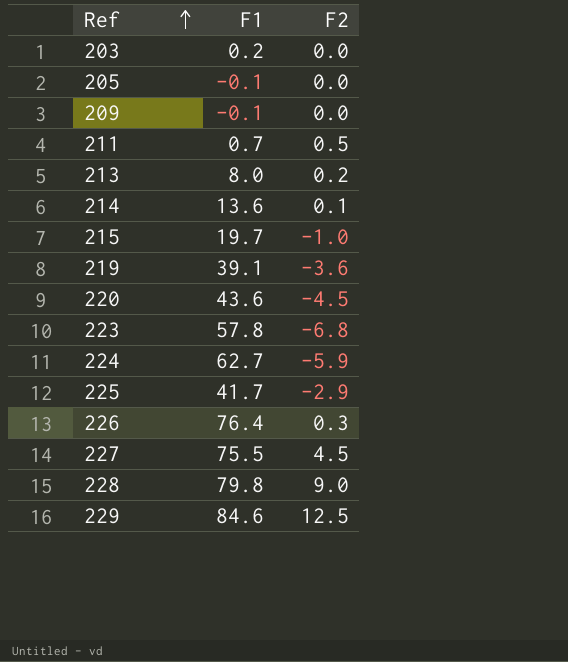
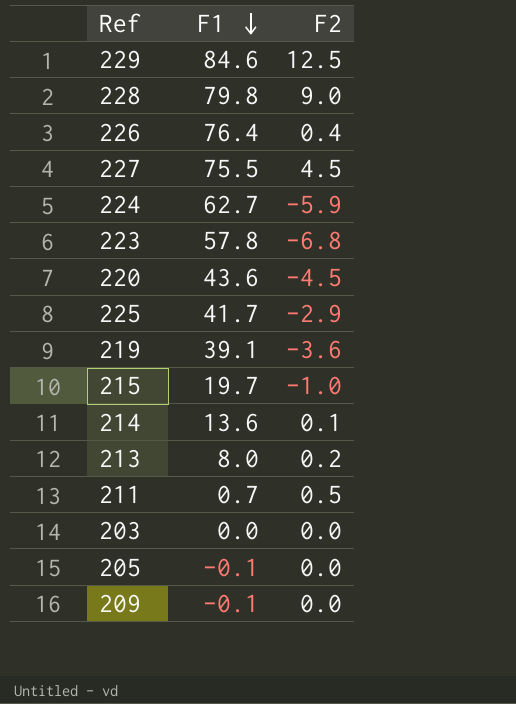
row order: Ref ascending -> F1 descending
226 | F2: 0.3 -> 0.4
203 | F1: 0.2 -> 0.0

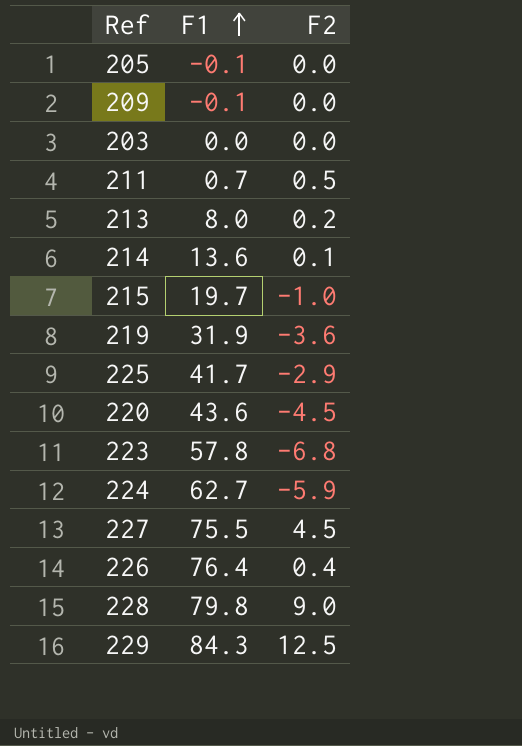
row order: F1 descending -> F1 ascending
219 | F1: 39.1 -> 31.9
229 | F1: 84.6 -> 84.3

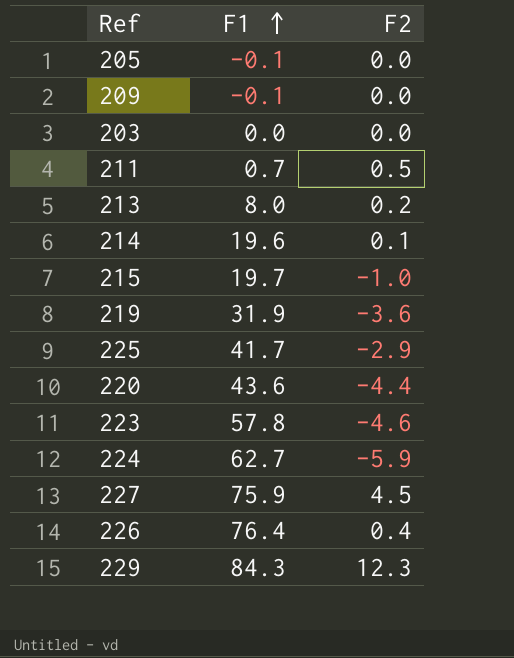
row 228: 79.8 | 9.0 -> none
214 | F1: 13.6 -> 19.6
220 | F2: -4.5 -> -4.4
223 | F2: -6.8 -> -4.6
227 | F1: 75.5 -> 75.9
229 | F2: 12.5 -> 12.3

